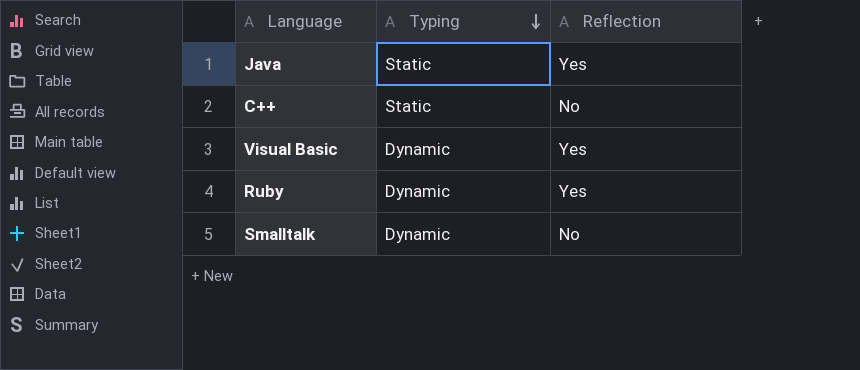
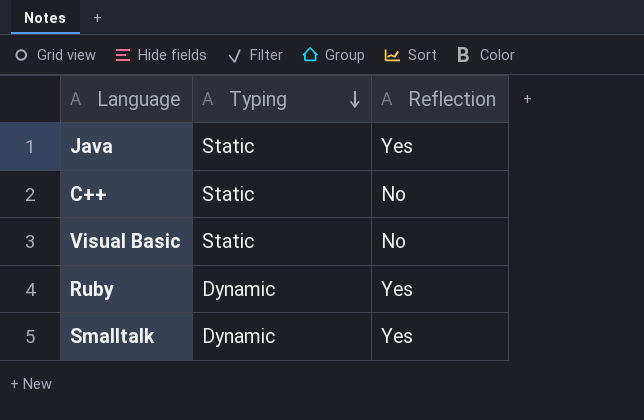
Visual Basic | Typing: Dynamic -> Static
Visual Basic | Reflection: Yes -> No
Smalltalk | Reflection: No -> Yes

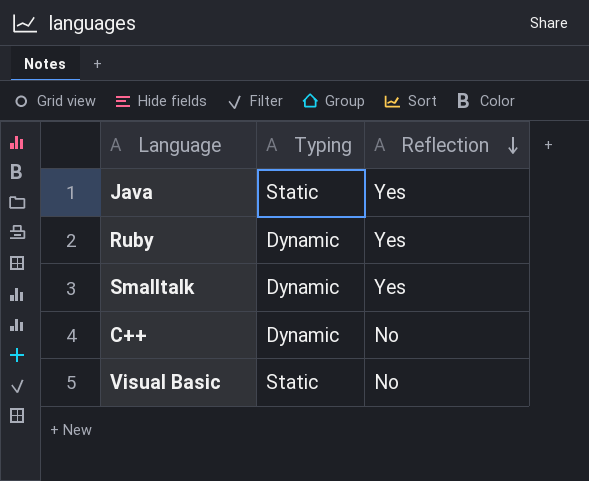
row order: Typing descending -> Reflection descending
C++ | Typing: Static -> Dynamic

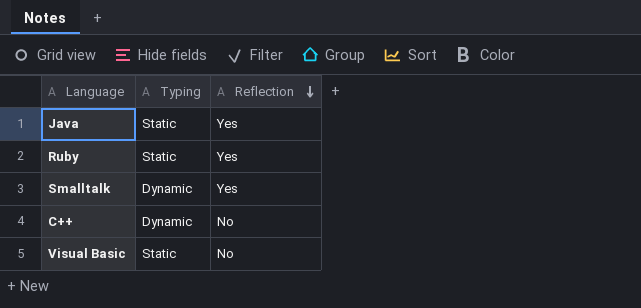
Ruby | Typing: Dynamic -> Static

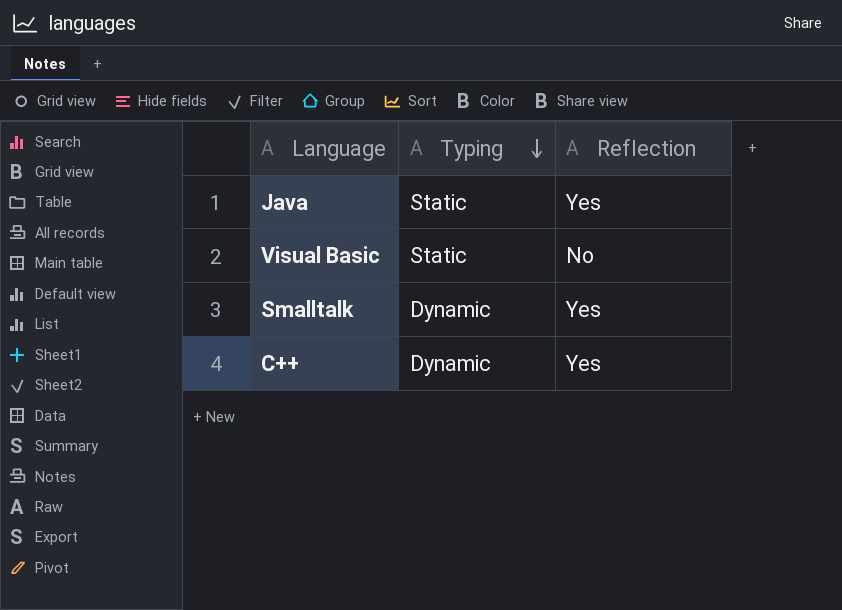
row order: Reflection descending -> Typing descending
row Ruby: Static | Yes -> none
C++ | Reflection: No -> Yes

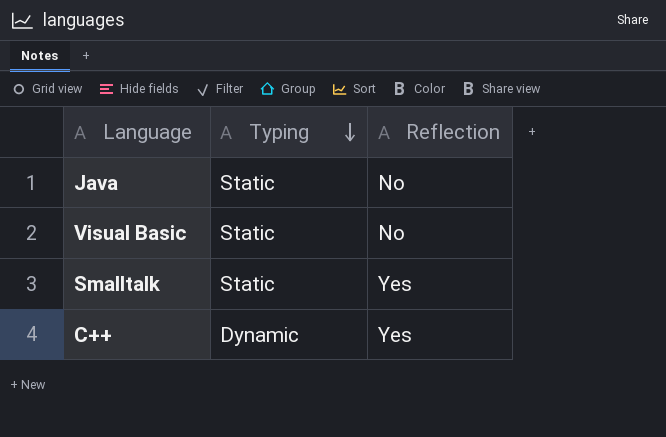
Java | Reflection: Yes -> No
Smalltalk | Typing: Dynamic -> Static

